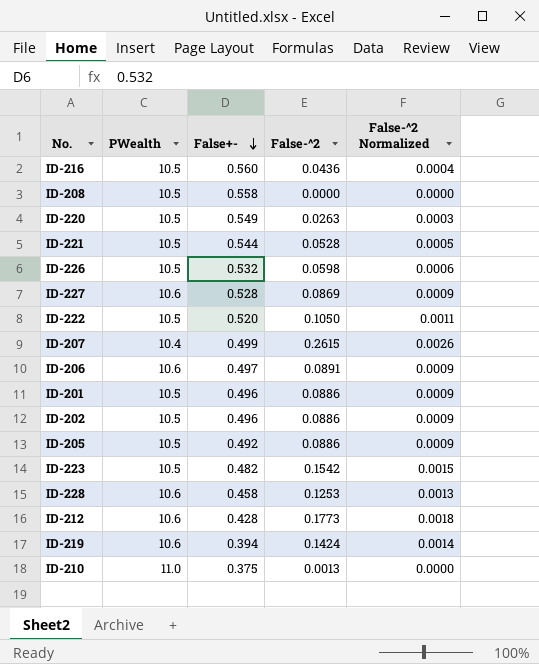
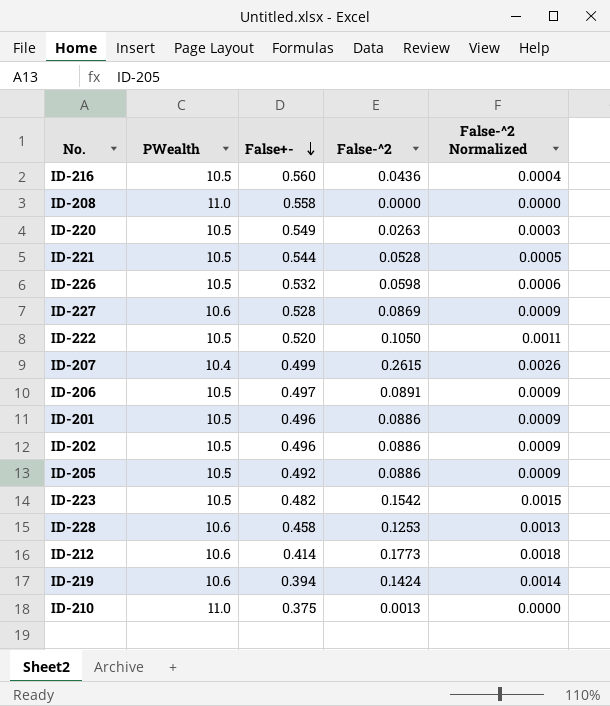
ID-208 | PWealth: 10.5 -> 11.0
ID-206 | PWealth: 10.6 -> 10.5
ID-212 | False+-: 0.428 -> 0.414

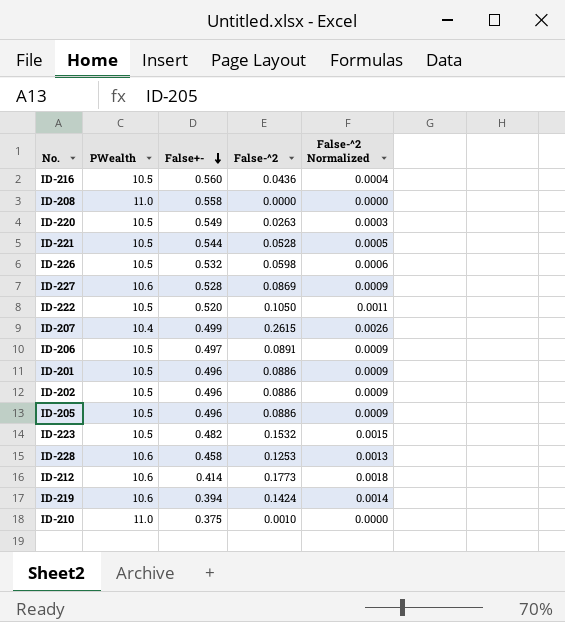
ID-205 | False+-: 0.492 -> 0.496
ID-223 | False-^2: 0.1542 -> 0.1532
ID-210 | False-^2: 0.0013 -> 0.0010

